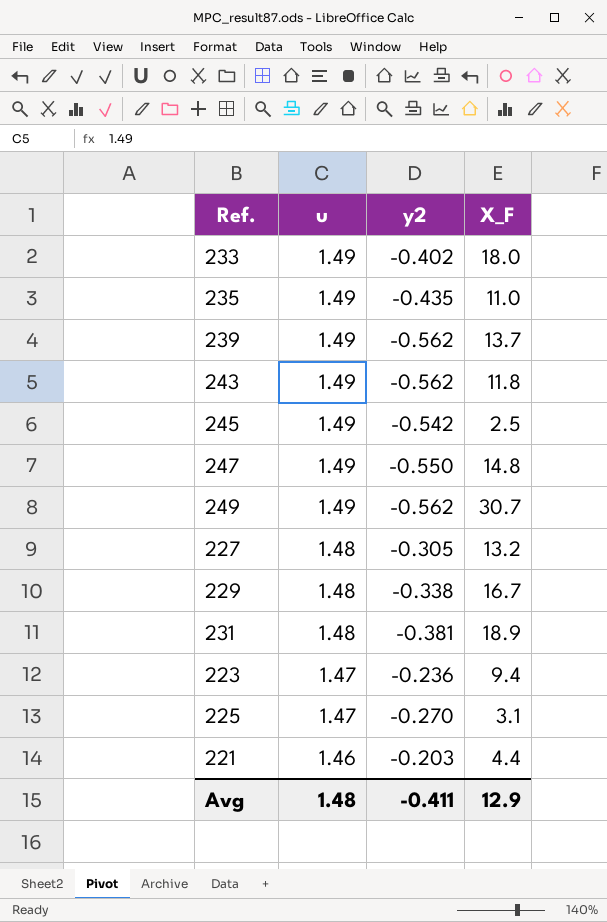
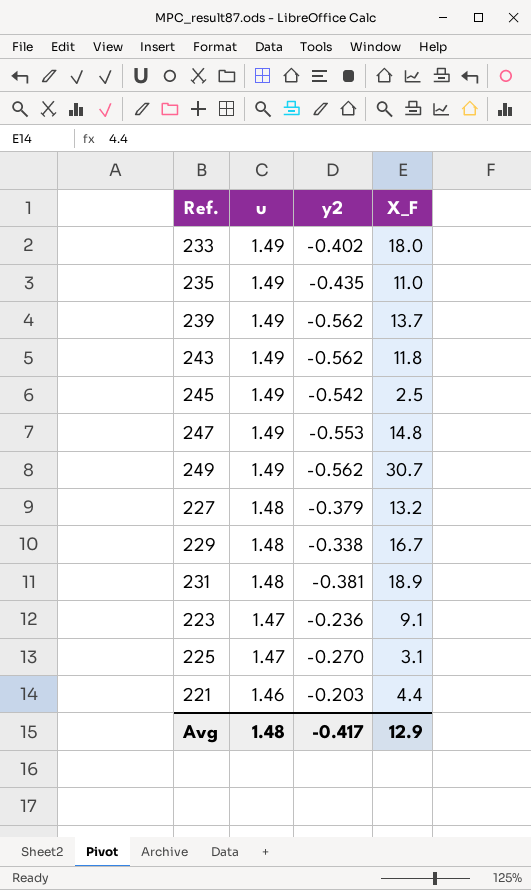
247 | y2: -0.550 -> -0.553
227 | y2: -0.305 -> -0.379
223 | X_F: 9.4 -> 9.1
Avg | y2: -0.411 -> -0.417

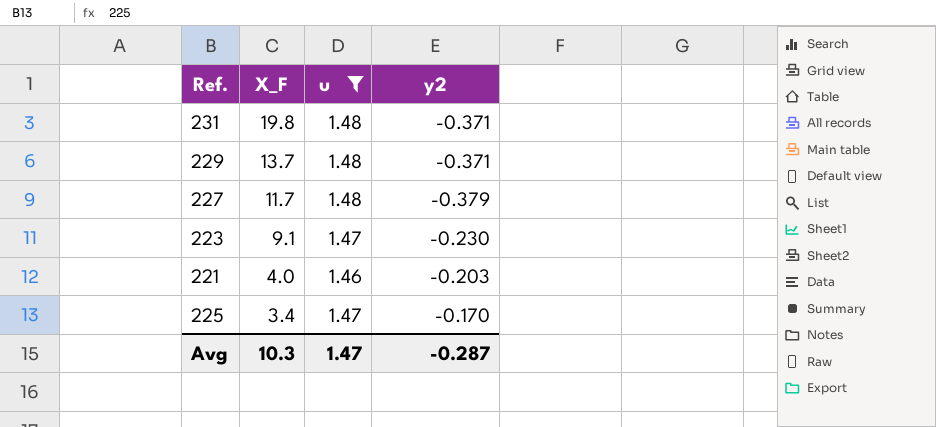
filter: none -> u != 1.49
row order: u descending -> X_F descending
column X_F | position: 4 -> 2
231 | X_F: 18.9 -> 19.8
231 | y2: -0.381 -> -0.371
229 | X_F: 16.7 -> 13.7
229 | y2: -0.338 -> -0.371
227 | X_F: 13.2 -> 11.7
223 | y2: -0.236 -> -0.230
221 | X_F: 4.4 -> 4.0
225 | X_F: 3.1 -> 3.4
225 | y2: -0.270 -> -0.170
Avg | X_F: 12.9 -> 10.3
Avg | u: 1.48 -> 1.47
Avg | y2: -0.417 -> -0.287

